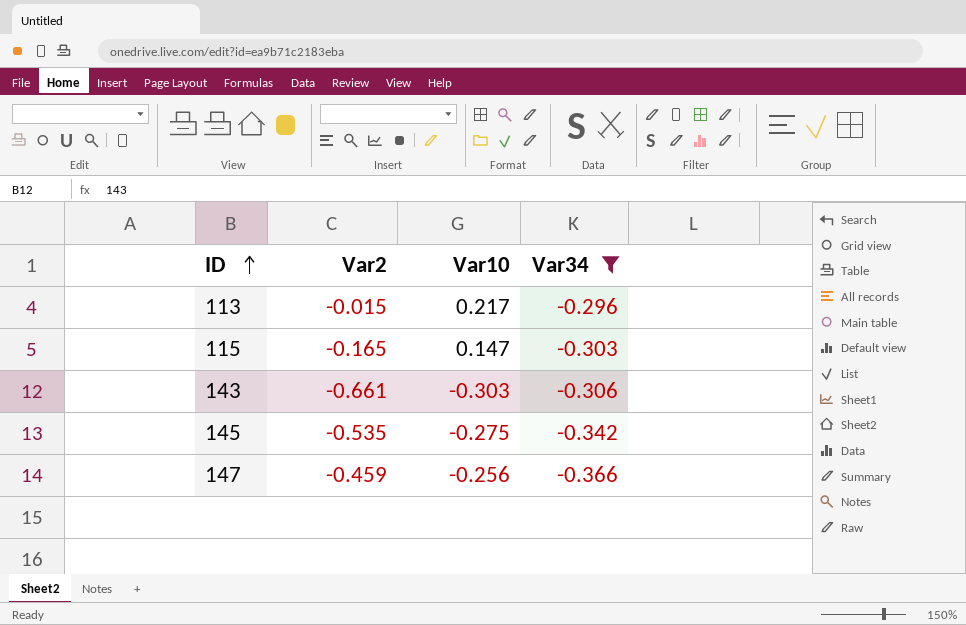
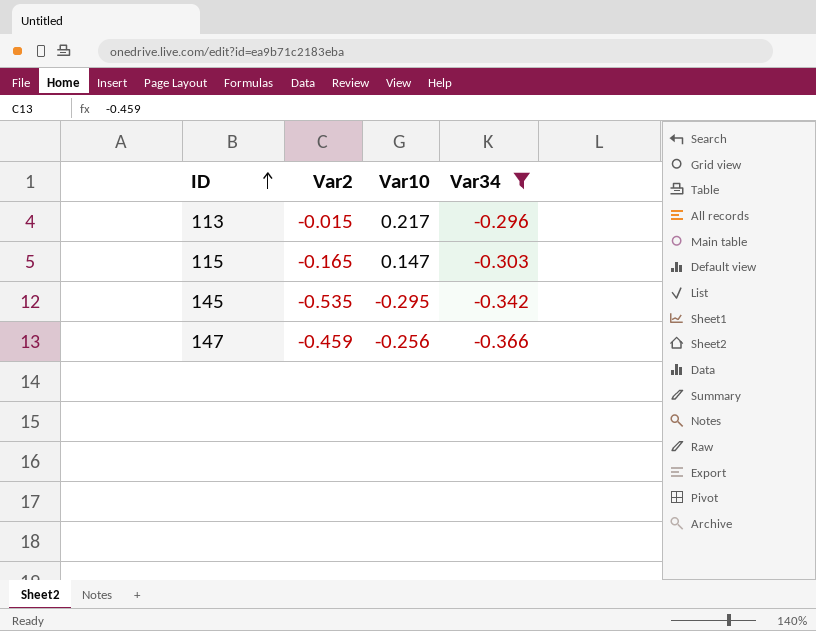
row 143: -0.661 | -0.303 | -0.306 -> none
145 | Var10: -0.275 -> -0.295

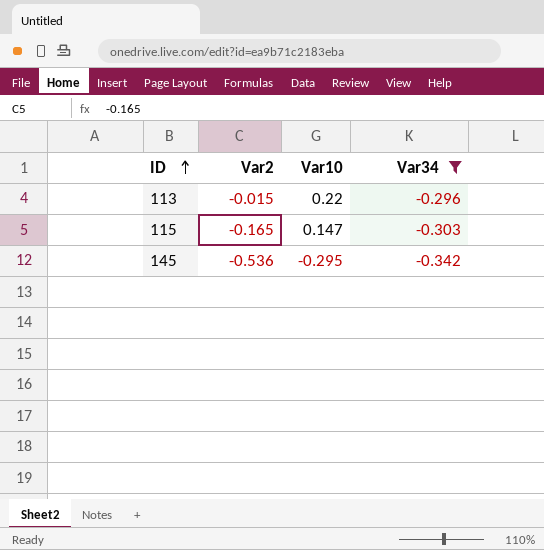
row 147: -0.459 | -0.256 | -0.366 -> none
113 | Var10: 0.217 -> 0.22
145 | Var2: -0.535 -> -0.536

